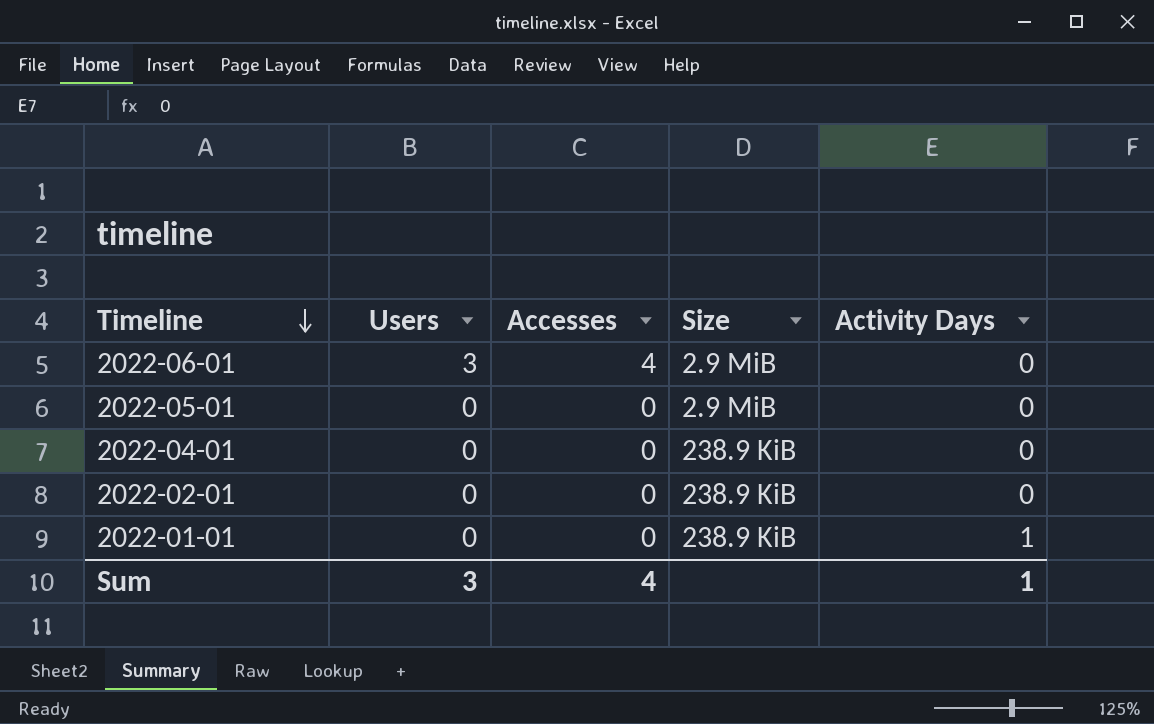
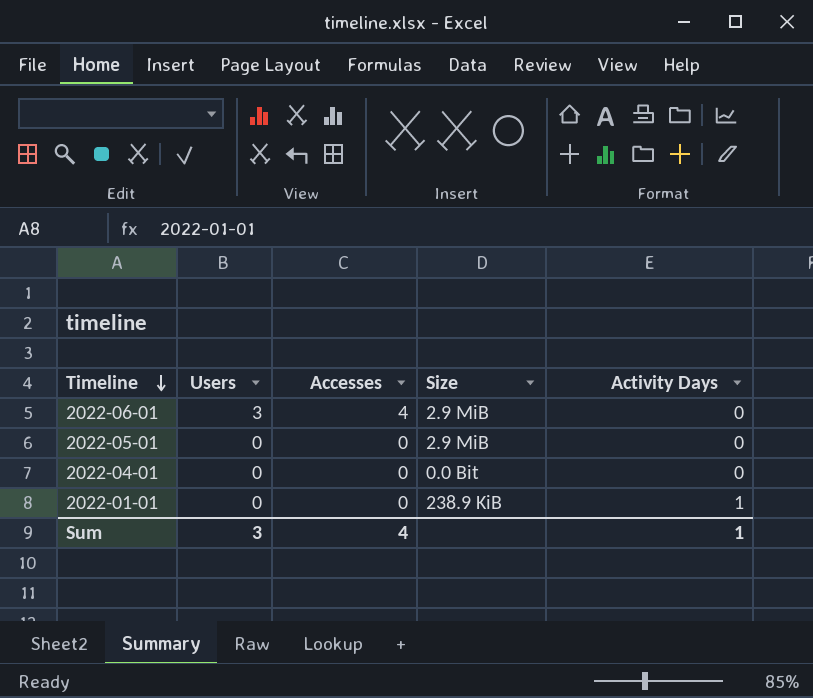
row 2022-02-01: 0 | 0 | 238.9 KiB | 0 -> none
2022-04-01 | Size: 238.9 KiB -> 0.0 Bit

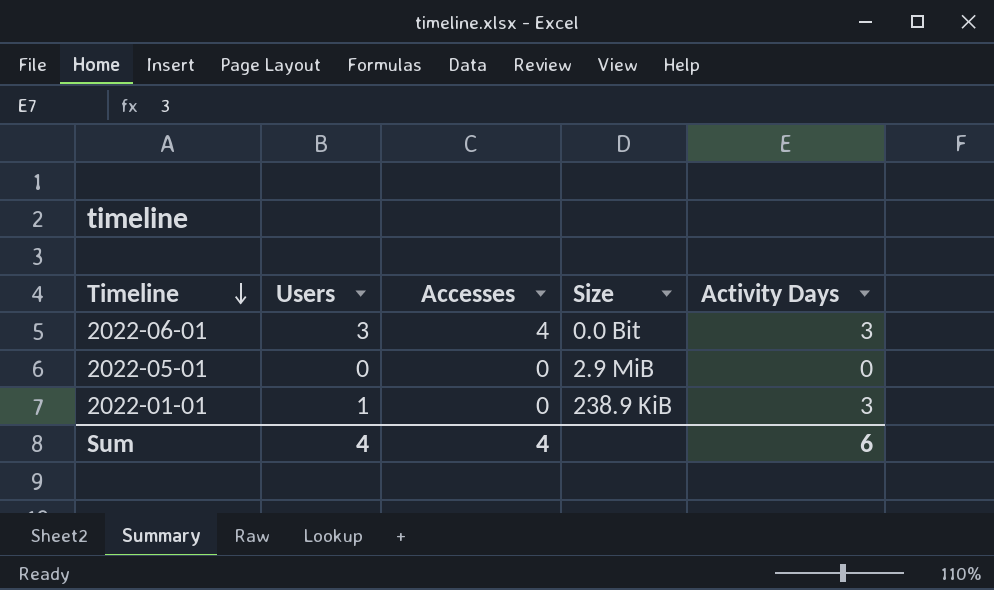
row 2022-04-01: 0 | 0 | 0.0 Bit | 0 -> none
2022-06-01 | Size: 2.9 MiB -> 0.0 Bit
2022-06-01 | Activity Days: 0 -> 3
2022-01-01 | Users: 0 -> 1
2022-01-01 | Activity Days: 1 -> 3
Sum | Users: 3 -> 4
Sum | Activity Days: 1 -> 6

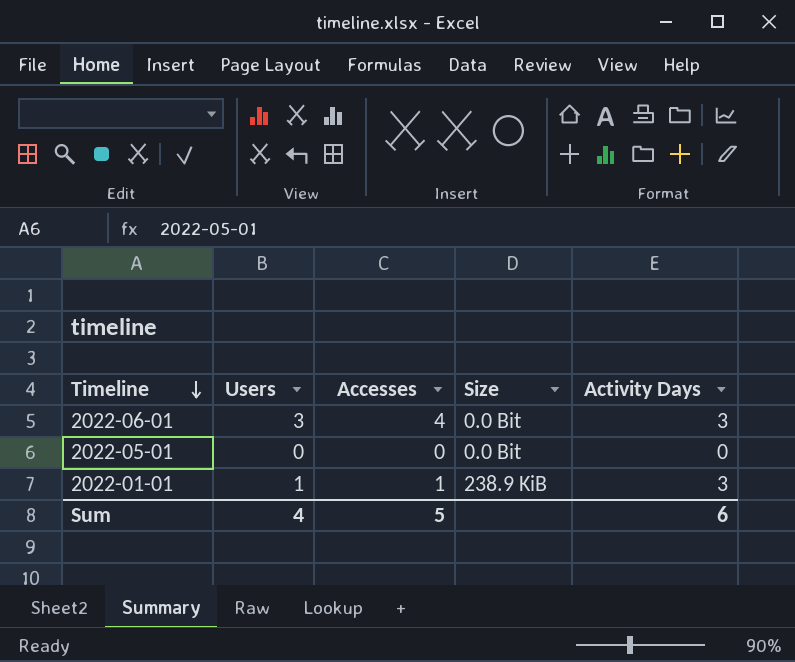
2022-05-01 | Size: 2.9 MiB -> 0.0 Bit
2022-01-01 | Accesses: 0 -> 1
Sum | Accesses: 4 -> 5

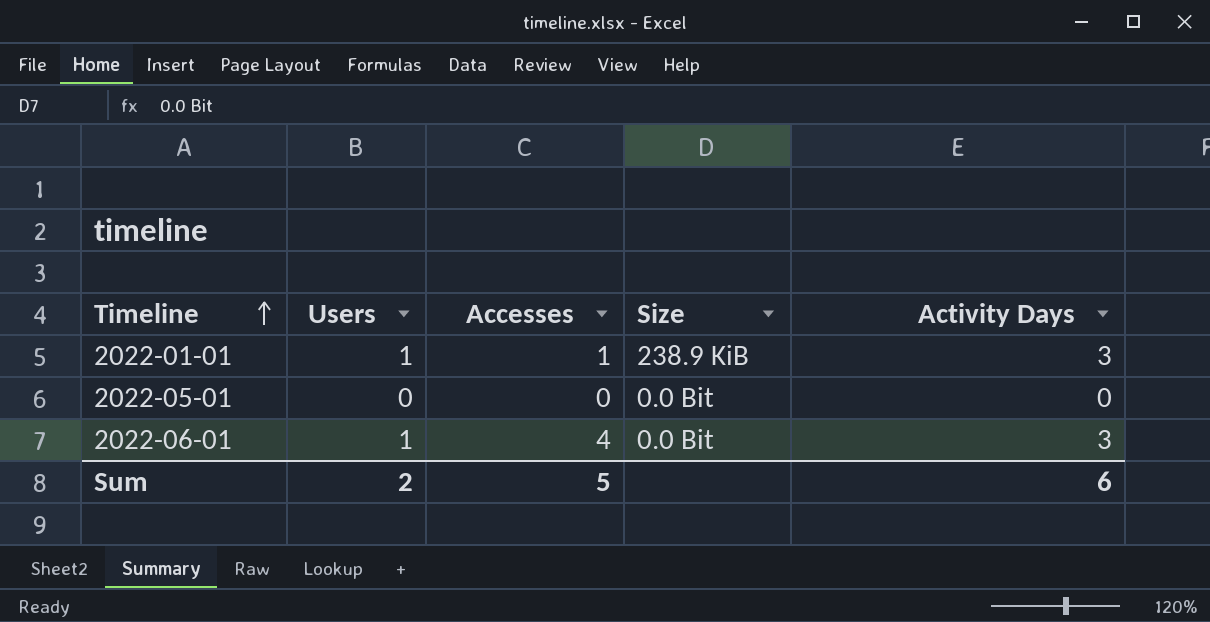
row order: Timeline descending -> Timeline ascending
2022-06-01 | Users: 3 -> 1
Sum | Users: 4 -> 2

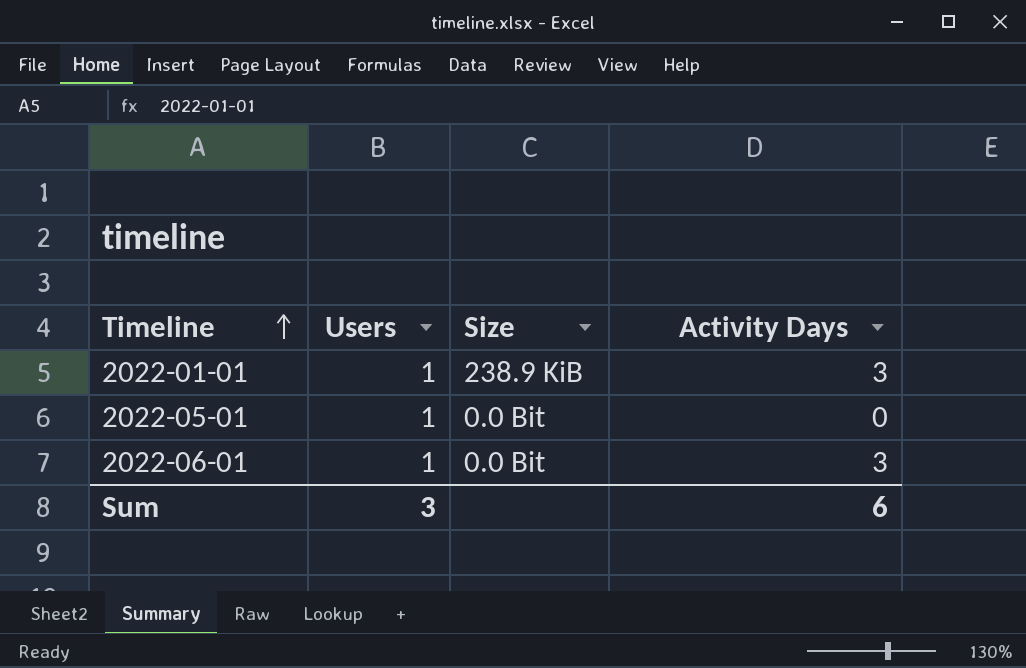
column Accesses | position: 3 -> none
2022-05-01 | Users: 0 -> 1
Sum | Users: 2 -> 3

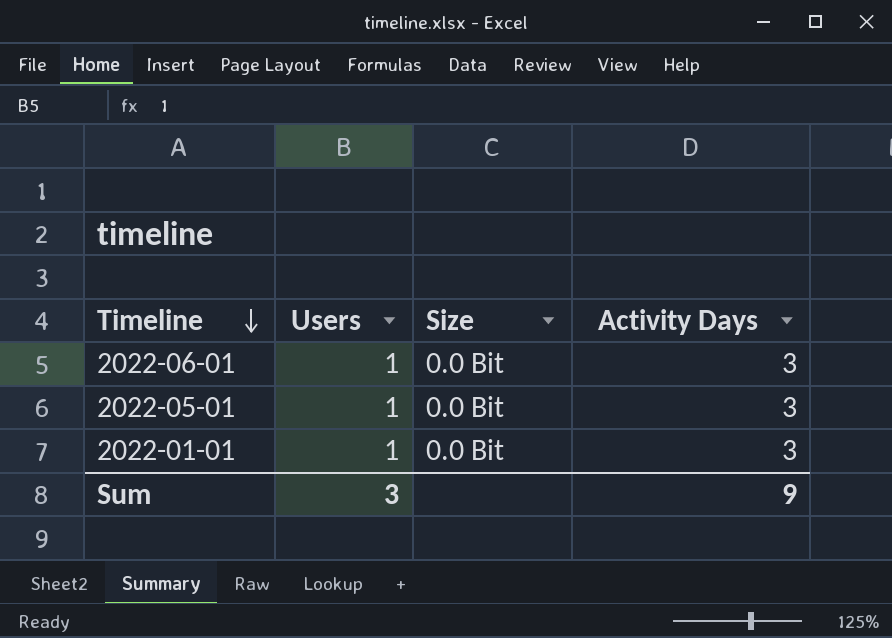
row order: Timeline ascending -> Timeline descending
2022-05-01 | Activity Days: 0 -> 3
2022-01-01 | Size: 238.9 KiB -> 0.0 Bit
Sum | Activity Days: 6 -> 9

